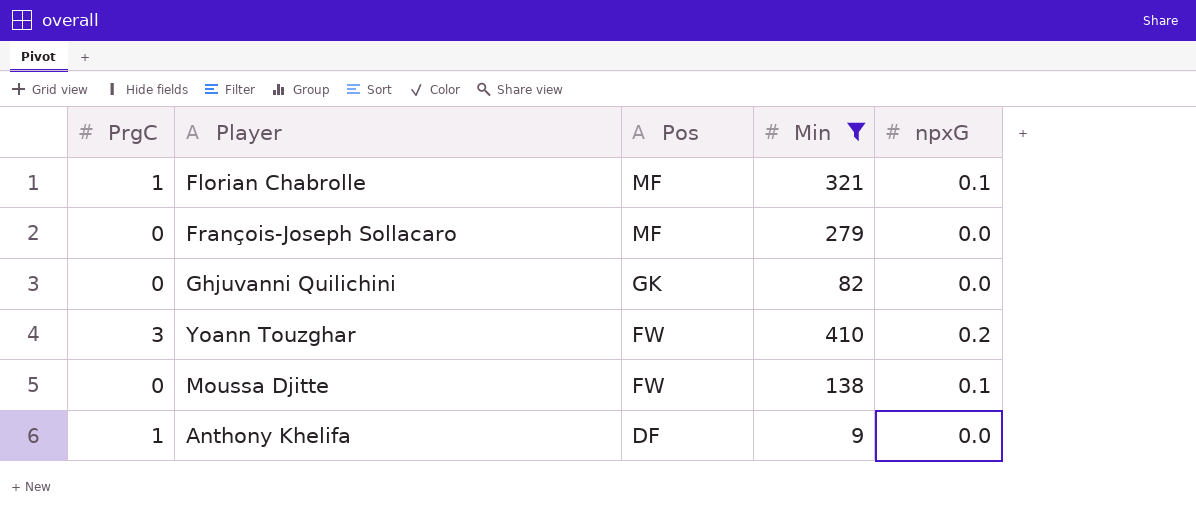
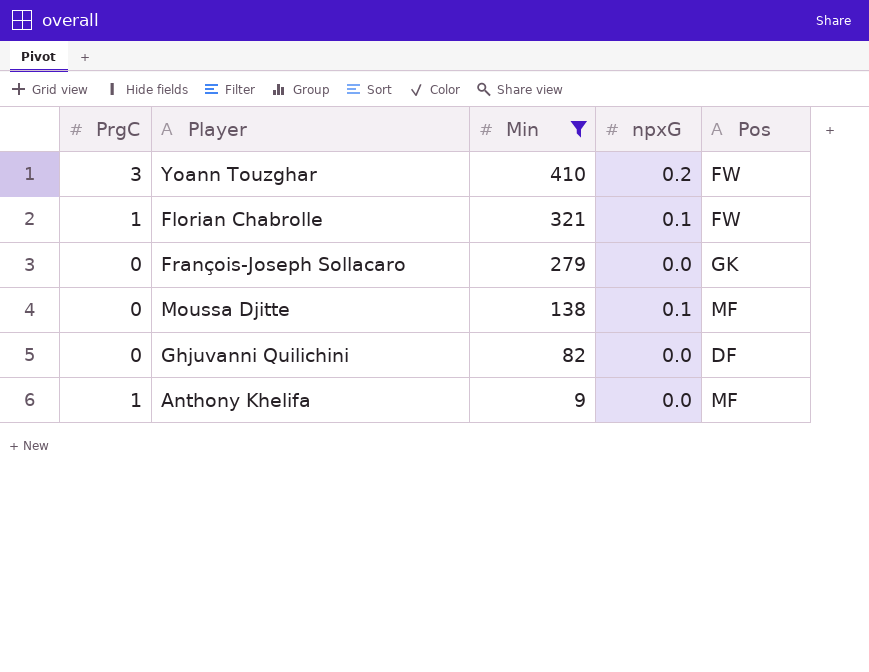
row order: Pos descending -> Min descending
column Pos | position: 3 -> 5
Florian Chabrolle | Pos: MF -> FW
François-Joseph Sollacaro | Pos: MF -> GK
Moussa Djitte | Pos: FW -> MF
Ghjuvanni Quilichini | Pos: GK -> DF
Anthony Khelifa | Pos: DF -> MF

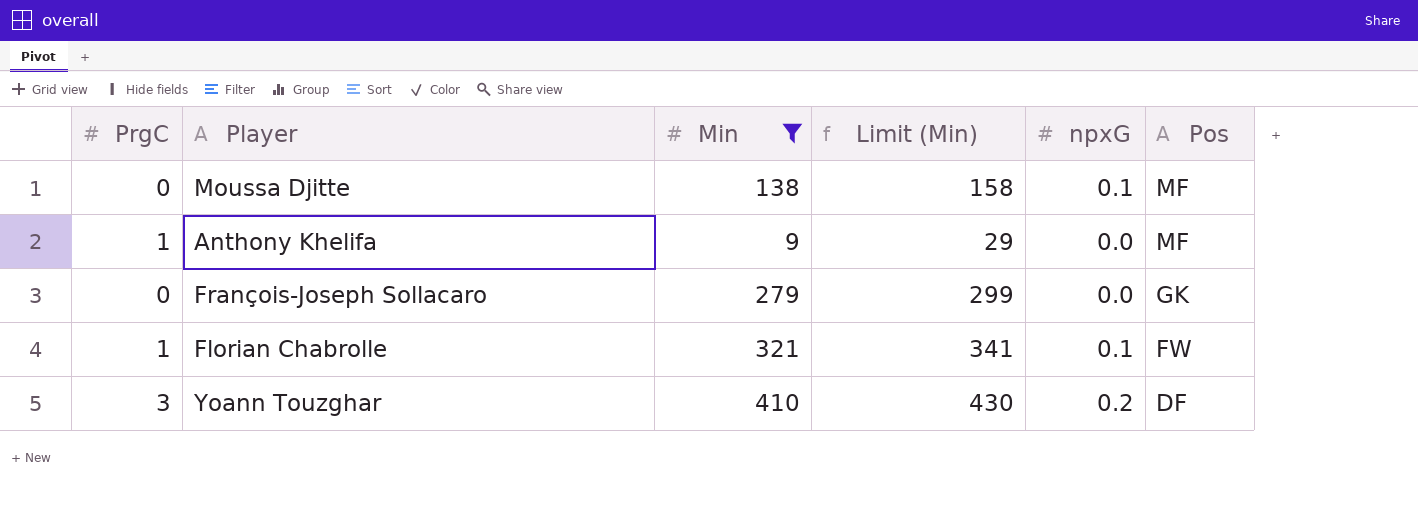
row order: Min descending -> Pos descending
column Limit (Min) | formula: none -> [Min] + 20
row Ghjuvanni Quilichini: 0 | 82 | 0.0 | DF -> none
Yoann Touzghar | Pos: FW -> DF

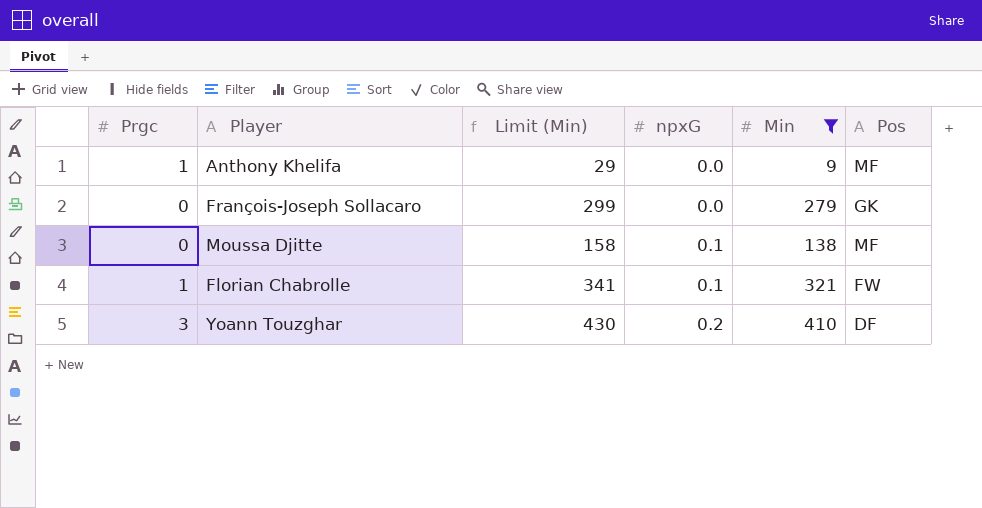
row order: Pos descending -> npxG ascending
column name: PrgC -> Prgc
column Min | position: 3 -> 5

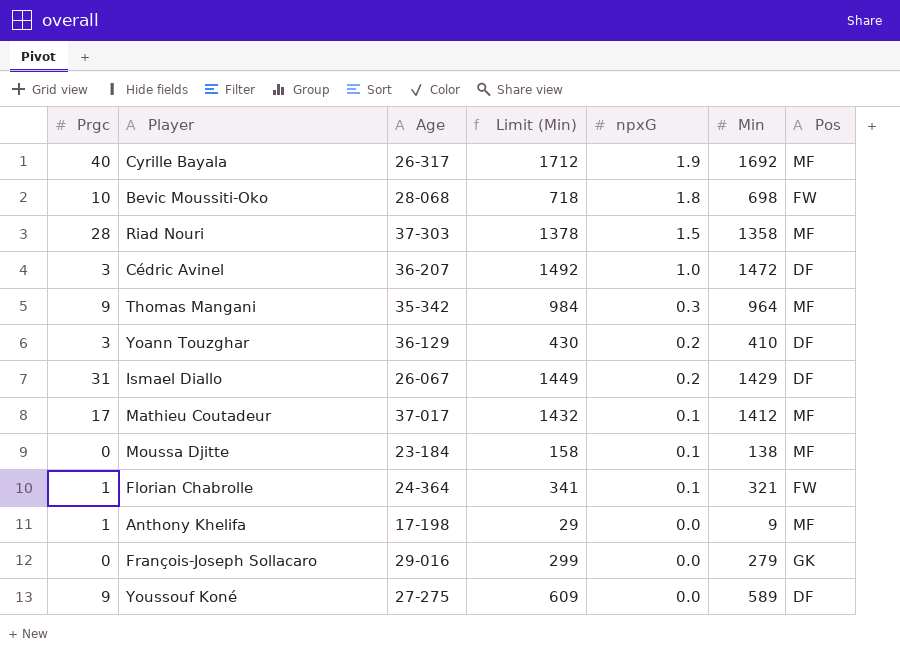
filter: Min <= 410 -> none
row order: npxG ascending -> npxG descending
column Age | position: none -> 3

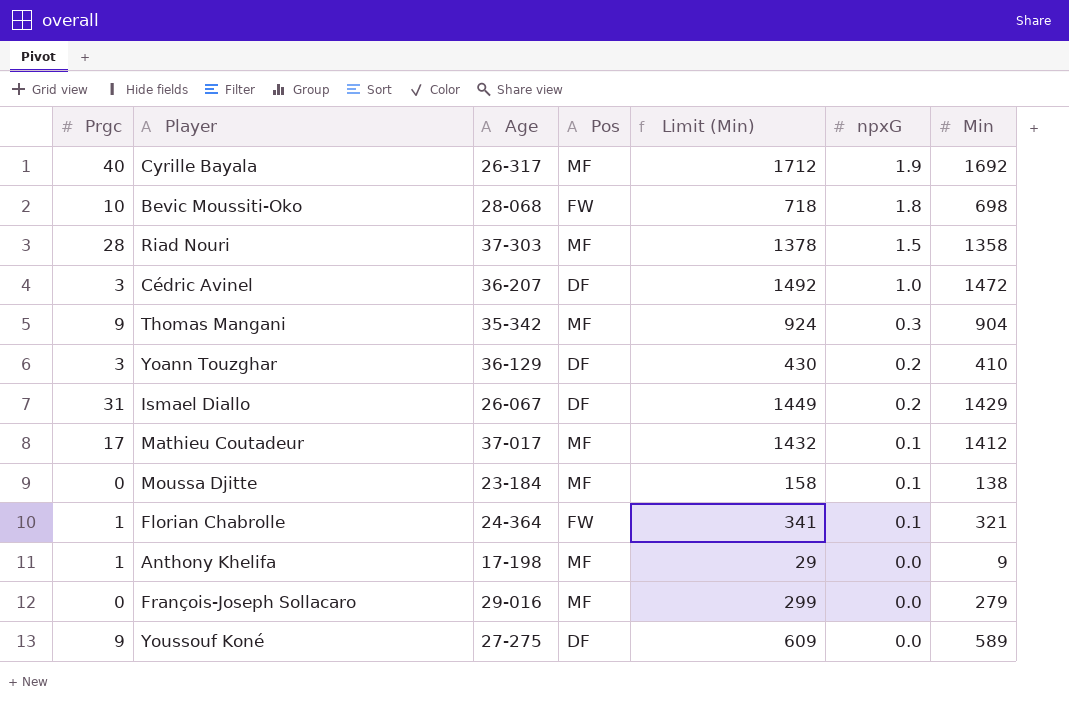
column Pos | position: 7 -> 4
Thomas Mangani | Limit (Min): 984 -> 924
Thomas Mangani | Min: 964 -> 904
François-Joseph Sollacaro | Pos: GK -> MF

